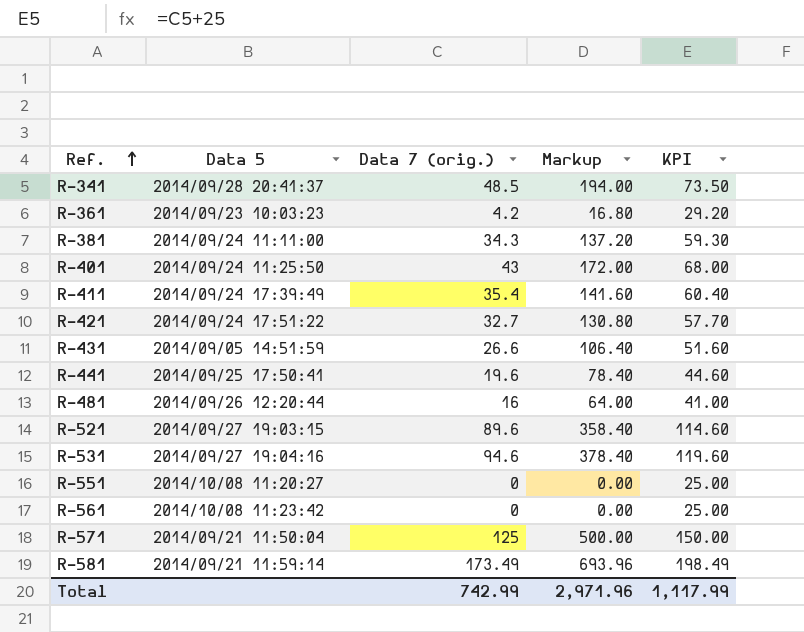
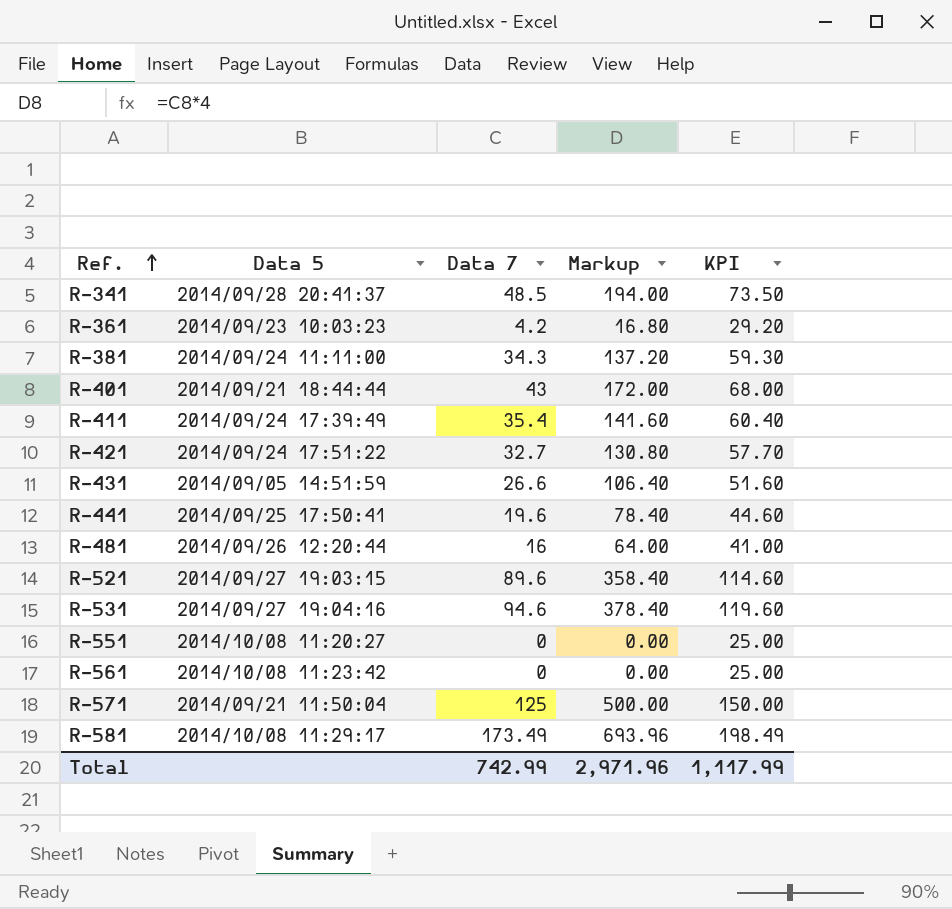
column name: Data 7 (orig.) -> Data 7
R-401 | Data 5: 2014/09/24 11:25:50 -> 2014/09/21 18:44:44
R-581 | Data 5: 2014/09/21 11:59:14 -> 2014/10/08 11:29:17

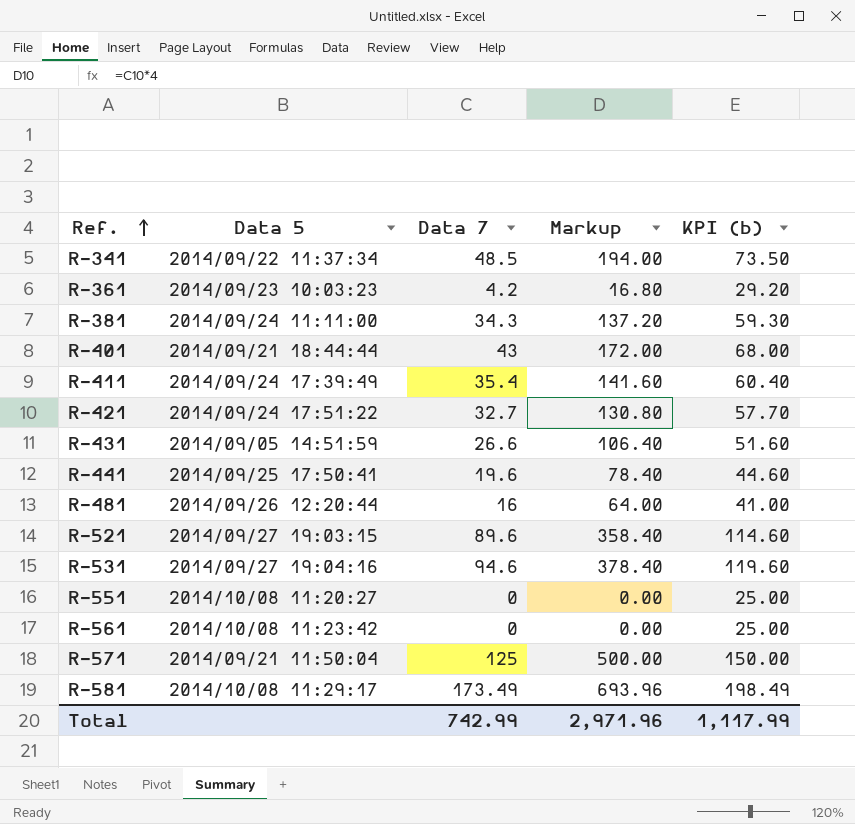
column name: KPI -> KPI (b)
R-341 | Data 5: 2014/09/28 20:41:37 -> 2014/09/22 11:37:34

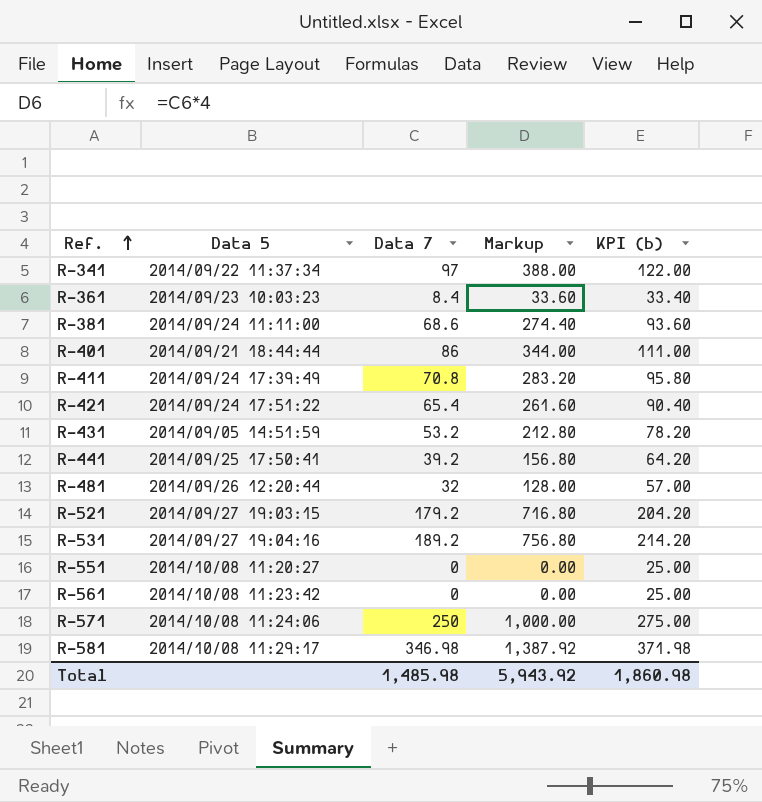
R-341 | Data 7: 48.5 -> 97
R-341 | Markup: 194.00 -> 388.00
R-341 | KPI (b): 73.50 -> 122.00
R-361 | Data 7: 4.2 -> 8.4
R-361 | Markup: 16.80 -> 33.60
R-361 | KPI (b): 29.20 -> 33.40
R-381 | Data 7: 34.3 -> 68.6
R-381 | Markup: 137.20 -> 274.40
R-381 | KPI (b): 59.30 -> 93.60
R-401 | Data 7: 43 -> 86
R-401 | Markup: 172.00 -> 344.00
R-401 | KPI (b): 68.00 -> 111.00
R-411 | Data 7: 35.4 -> 70.8
R-411 | Markup: 141.60 -> 283.20
R-411 | KPI (b): 60.40 -> 95.80
R-421 | Data 7: 32.7 -> 65.4
R-421 | Markup: 130.80 -> 261.60
R-421 | KPI (b): 57.70 -> 90.40
R-431 | Data 7: 26.6 -> 53.2
R-431 | Markup: 106.40 -> 212.80
R-431 | KPI (b): 51.60 -> 78.20
R-441 | Data 7: 19.6 -> 39.2
R-441 | Markup: 78.40 -> 156.80
R-441 | KPI (b): 44.60 -> 64.20
R-481 | Data 7: 16 -> 32
R-481 | Markup: 64.00 -> 128.00
R-481 | KPI (b): 41.00 -> 57.00
R-521 | Data 7: 89.6 -> 179.2
R-521 | Markup: 358.40 -> 716.80
R-521 | KPI (b): 114.60 -> 204.20
R-531 | Data 7: 94.6 -> 189.2
R-531 | Markup: 378.40 -> 756.80
R-531 | KPI (b): 119.60 -> 214.20
R-571 | Data 5: 2014/09/21 11:50:04 -> 2014/10/08 11:24:06
R-571 | Data 7: 125 -> 250
R-571 | Markup: 500.00 -> 1,000.00
R-571 | KPI (b): 150.00 -> 275.00
R-581 | Data 7: 173.49 -> 346.98
R-581 | Markup: 693.96 -> 1,387.92
R-581 | KPI (b): 198.49 -> 371.98
Total | Data 7: 742.99 -> 1,485.98
Total | Markup: 2,971.96 -> 5,943.92
Total | KPI (b): 1,117.99 -> 1,860.98

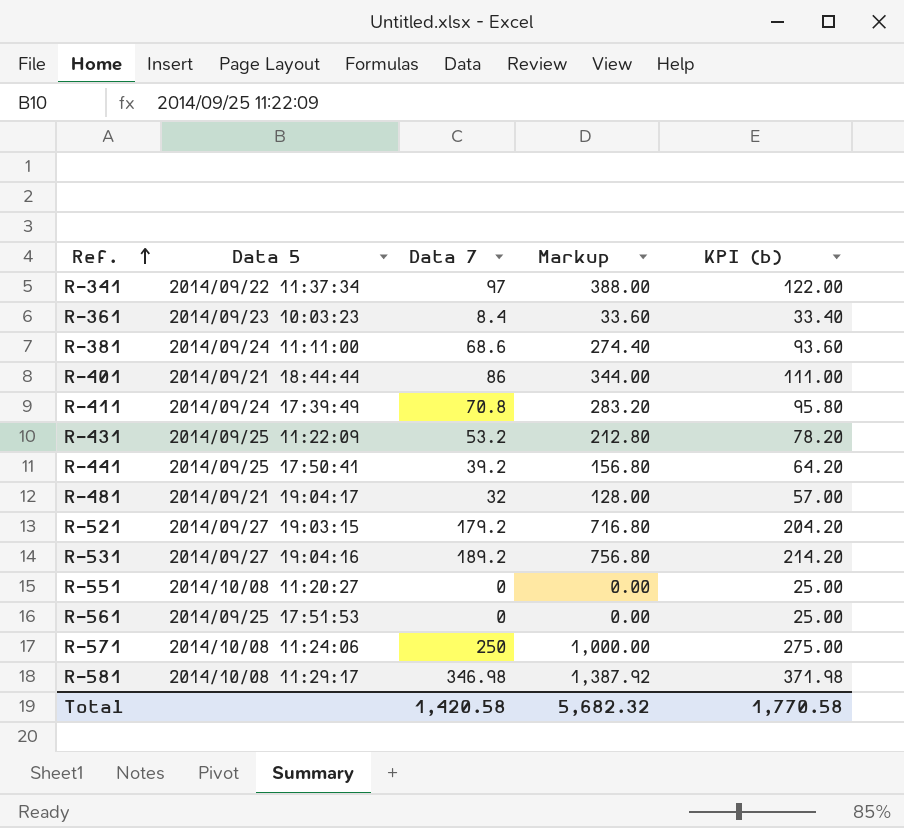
row R-421: 2014/09/24 17:51:22 | 65.4 | 261.60 | 90.40 -> none
R-431 | Data 5: 2014/09/05 14:51:59 -> 2014/09/25 11:22:09
R-481 | Data 5: 2014/09/26 12:20:44 -> 2014/09/21 19:04:17
R-561 | Data 5: 2014/10/08 11:23:42 -> 2014/09/25 17:51:53
Total | Data 7: 1,485.98 -> 1,420.58
Total | Markup: 5,943.92 -> 5,682.32
Total | KPI (b): 1,860.98 -> 1,770.58

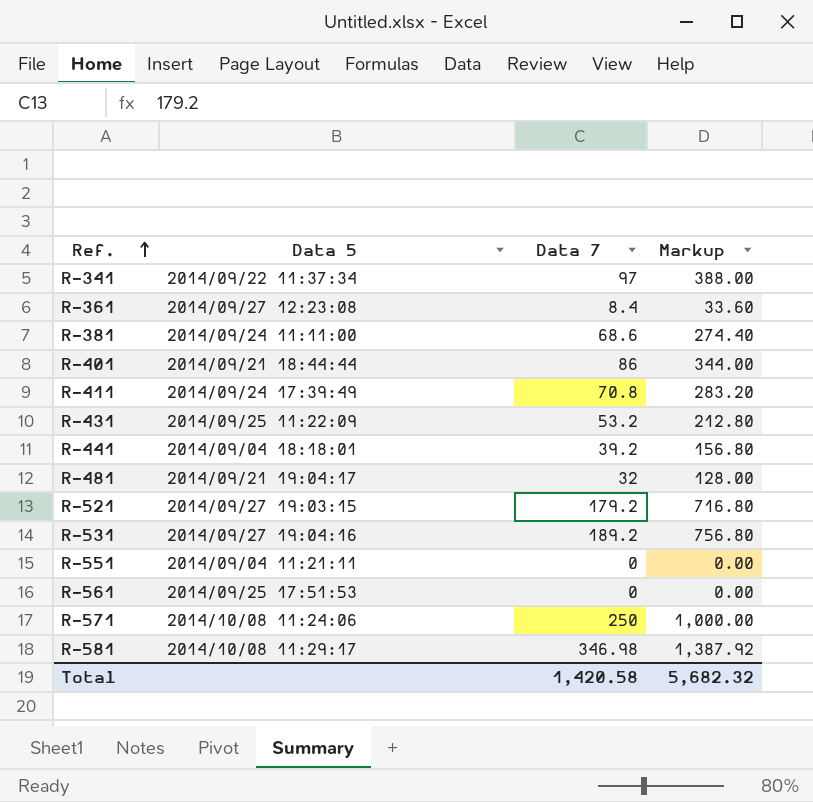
column KPI (b) | formula: [Data 7] + 25 -> none
R-361 | Data 5: 2014/09/23 10:03:23 -> 2014/09/27 12:23:08
R-441 | Data 5: 2014/09/25 17:50:41 -> 2014/09/04 18:18:01
R-551 | Data 5: 2014/10/08 11:20:27 -> 2014/09/04 11:21:11

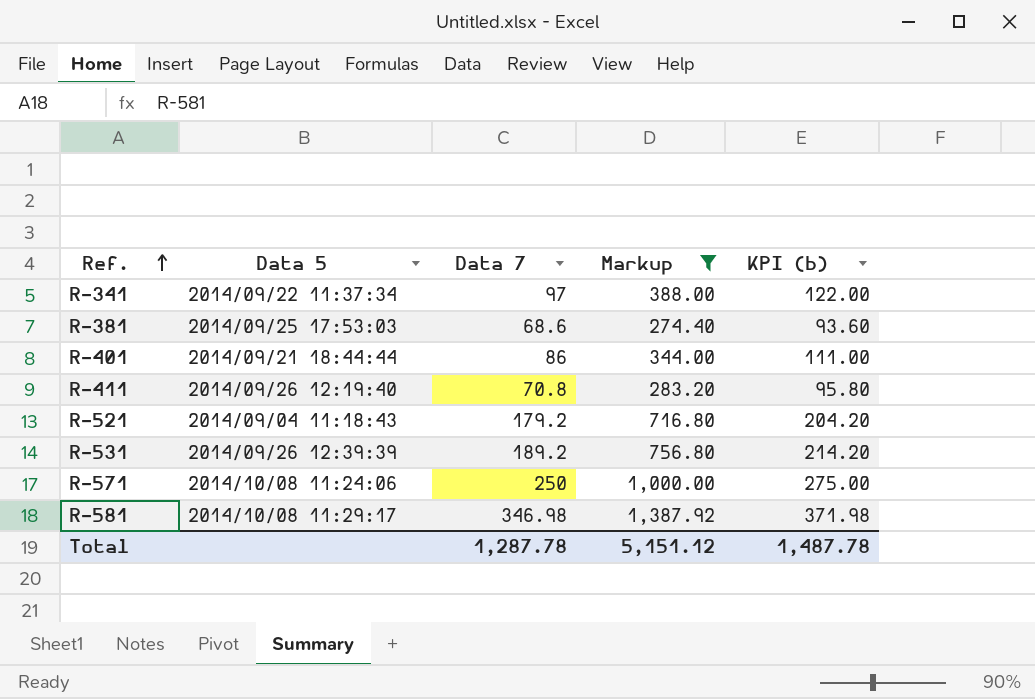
filter: none -> Markup >= 274.40
column KPI (b) | formula: none -> [Data 7] + 25
R-381 | Data 5: 2014/09/24 11:11:00 -> 2014/09/25 17:53:03
R-411 | Data 5: 2014/09/24 17:39:49 -> 2014/09/26 12:19:40
R-521 | Data 5: 2014/09/27 19:03:15 -> 2014/09/04 11:18:43
R-531 | Data 5: 2014/09/27 19:04:16 -> 2014/09/26 12:39:39
Total | Data 7: 1,420.58 -> 1,287.78
Total | Markup: 5,682.32 -> 5,151.12

